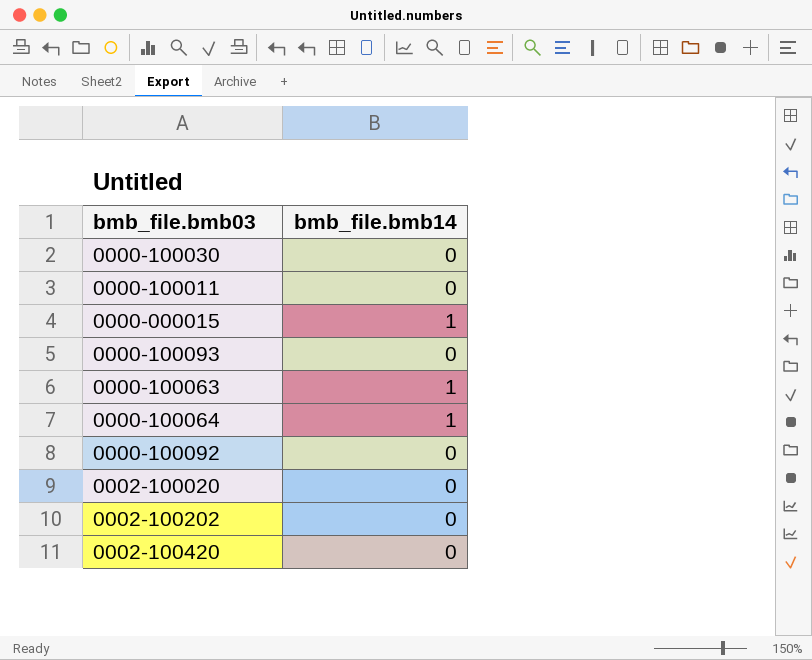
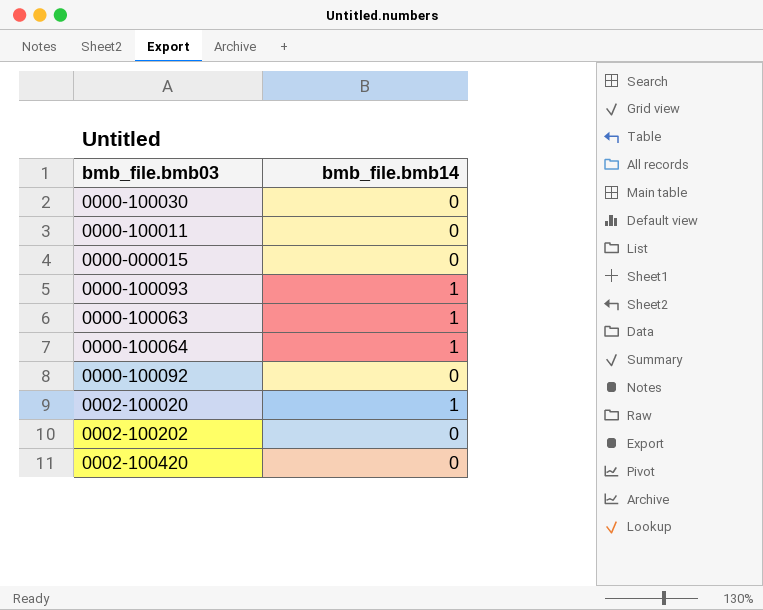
0000-000015 | bmb_file.bmb14: 1 -> 0
0000-100093 | bmb_file.bmb14: 0 -> 1
0002-100020 | bmb_file.bmb14: 0 -> 1

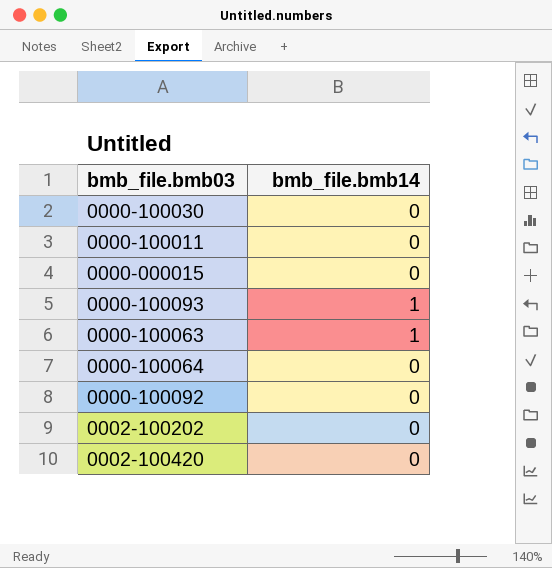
row 0002-100020: 1 -> none
0000-100064 | bmb_file.bmb14: 1 -> 0

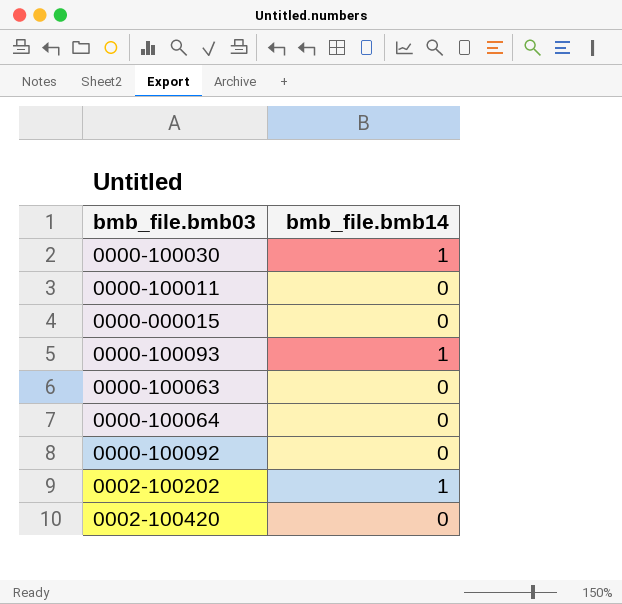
0000-100030 | bmb_file.bmb14: 0 -> 1
0000-100063 | bmb_file.bmb14: 1 -> 0
0002-100202 | bmb_file.bmb14: 0 -> 1

